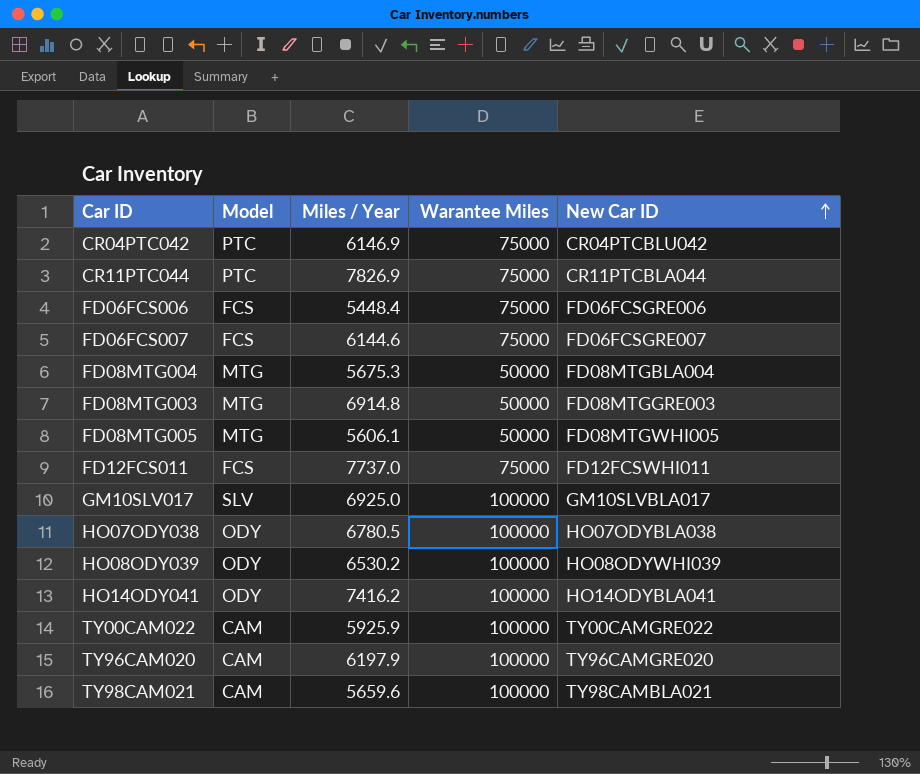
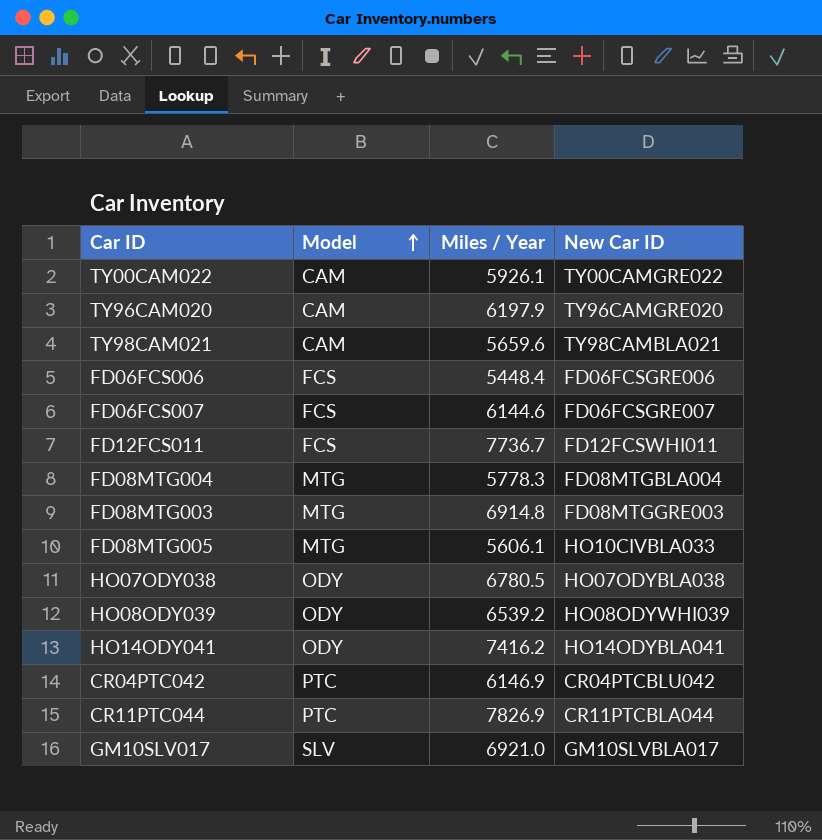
row order: New Car ID ascending -> Model ascending
column Warantee Miles | position: 4 -> none
TY00CAM022 | Miles / Year: 5925.9 -> 5926.1
FD12FCS011 | Miles / Year: 7737.0 -> 7736.7
FD08MTG004 | Miles / Year: 5675.3 -> 5778.3
FD08MTG005 | New Car ID: FD08MTGWHI005 -> HO10CIVBLA033
HO08ODY039 | Miles / Year: 6530.2 -> 6539.2
GM10SLV017 | Miles / Year: 6925.0 -> 6921.0

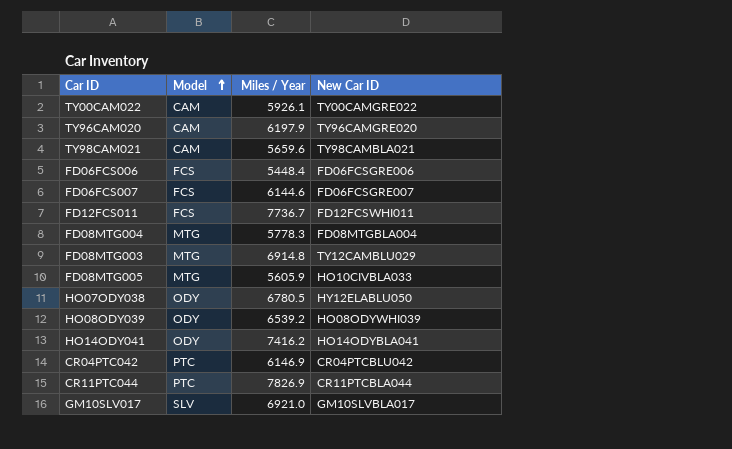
FD08MTG003 | New Car ID: FD08MTGGRE003 -> TY12CAMBLU029
FD08MTG005 | Miles / Year: 5606.1 -> 5605.9
HO07ODY038 | New Car ID: HO07ODYBLA038 -> HY12ELABLU050

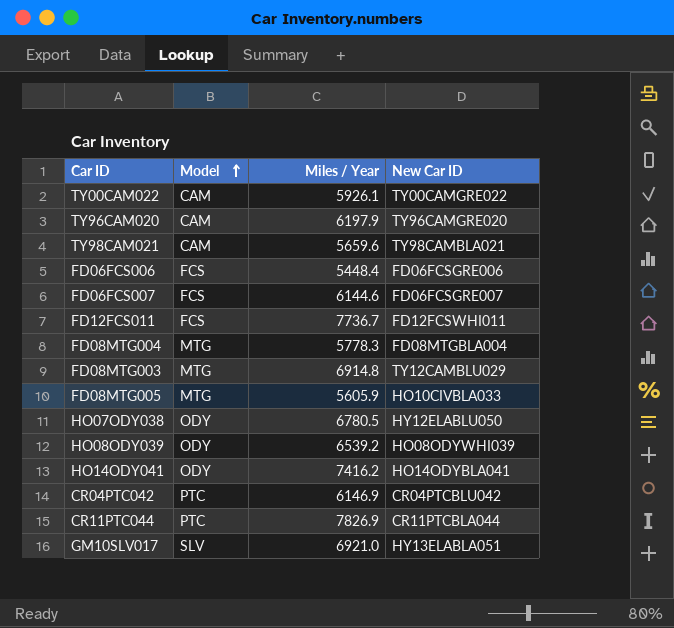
GM10SLV017 | New Car ID: GM10SLVBLA017 -> HY13ELABLA051

